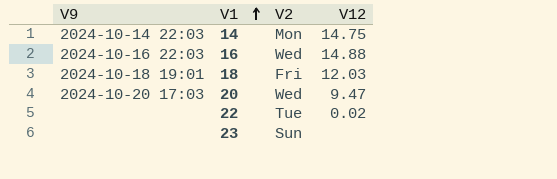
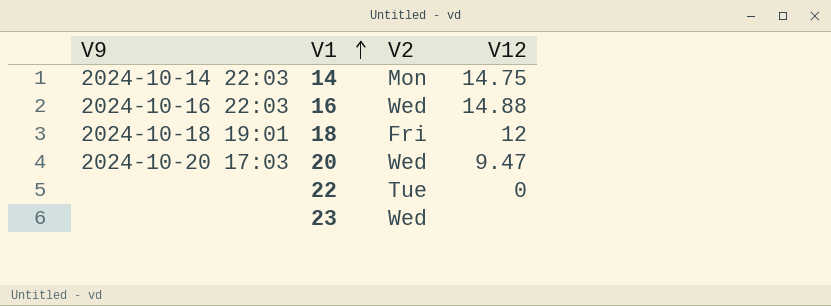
18 | V12: 12.03 -> 12
22 | V12: 0.02 -> 0
23 | V2: Sun -> Wed

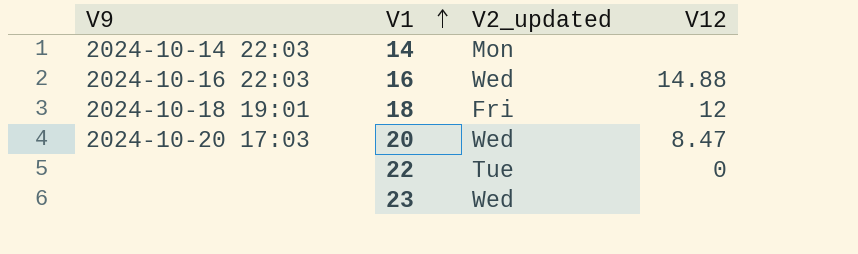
column name: V2 -> V2_updated
14 | V12: 14.75 -> none
20 | V12: 9.47 -> 8.47

